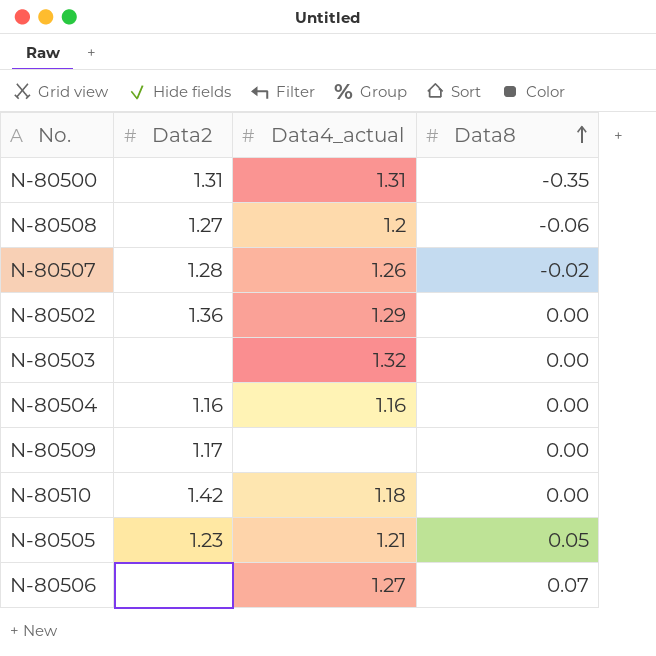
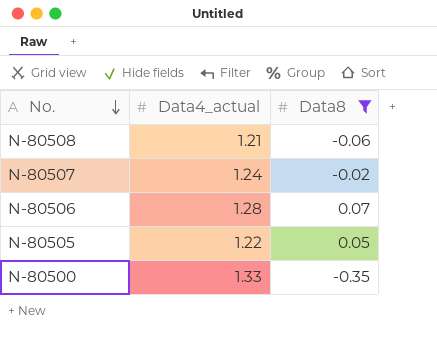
filter: none -> Data8 != 0.00
row order: Data8 ascending -> No. descending
column Data2 | position: 2 -> none
N-80508 | Data4_actual: 1.2 -> 1.21
N-80507 | Data4_actual: 1.26 -> 1.24
N-80506 | Data4_actual: 1.27 -> 1.28
N-80505 | Data4_actual: 1.21 -> 1.22
N-80500 | Data4_actual: 1.31 -> 1.33

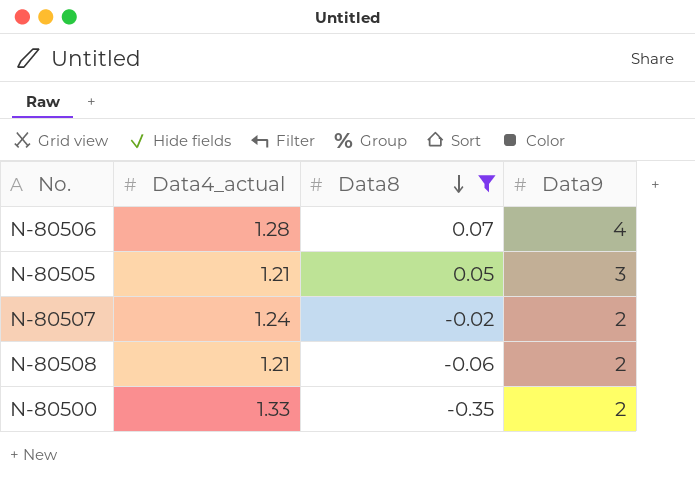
row order: No. descending -> Data8 descending
column Data9 | position: none -> 4
N-80505 | Data4_actual: 1.22 -> 1.21

